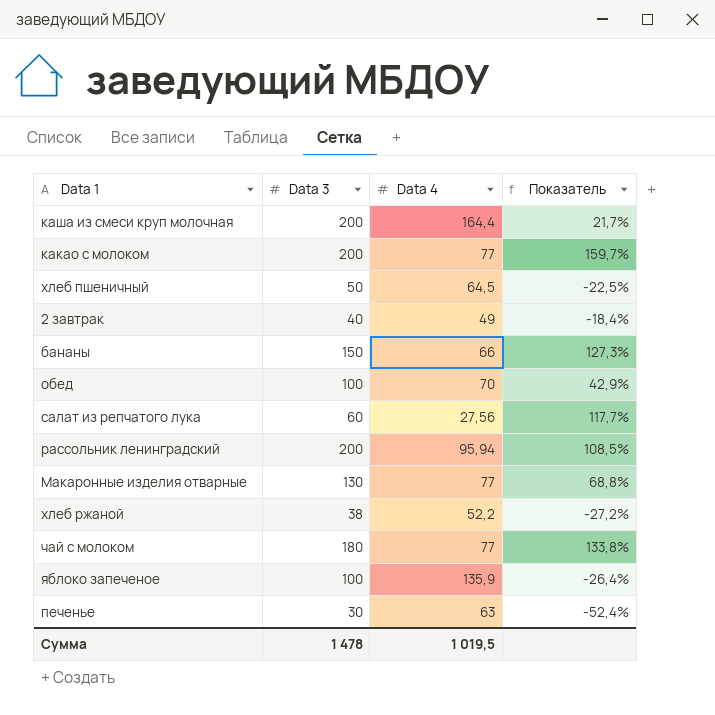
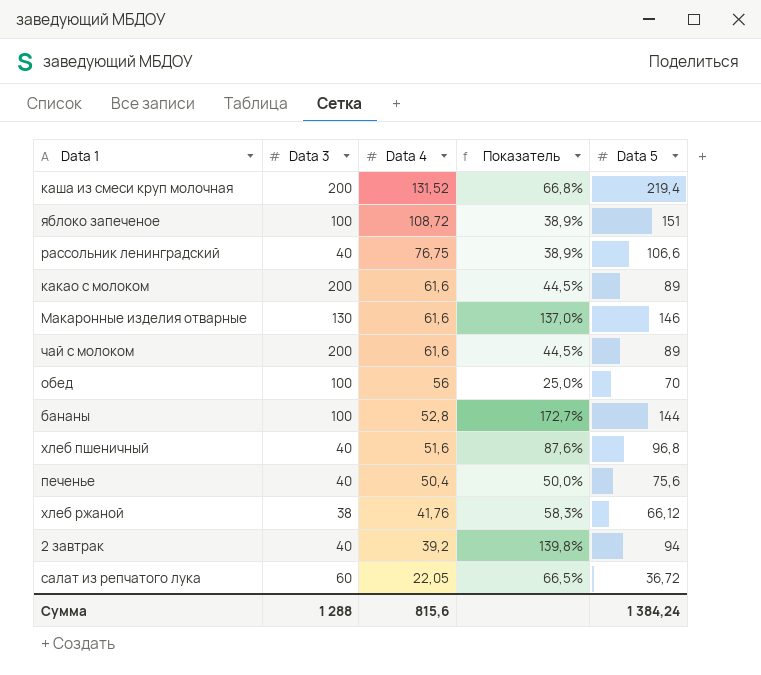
row order: none -> Data 4 descending
column Показатель | formula: ([Data 3] - [Data 4]) / [Data 4] -> ([Data 5] - [Data 4]) / [Data 4]
column Data 5 | position: none -> 5
каша из смеси круп молочная | Data 4: 164,4 -> 131,52
яблоко запеченое | Data 4: 135,9 -> 108,72
рассольник ленинградский | Data 3: 200 -> 40
рассольник ленинградский | Data 4: 95,94 -> 76,75
какао с молоком | Data 4: 77 -> 61,6
Макаронные изделия отварные | Data 4: 77 -> 61,6
чай с молоком | Data 3: 180 -> 200
чай с молоком | Data 4: 77 -> 61,6
обед | Data 4: 70 -> 56
бананы | Data 3: 150 -> 100
бананы | Data 4: 66 -> 52,8
хлеб пшеничный | Data 3: 50 -> 40
хлеб пшеничный | Data 4: 64,5 -> 51,6
печенье | Data 3: 30 -> 40
печенье | Data 4: 63 -> 50,4
хлеб ржаной | Data 4: 52,2 -> 41,76
2 завтрак | Data 4: 49 -> 39,2
салат из репчатого лука | Data 4: 27,56 -> 22,05
Сумма | Data 3: 1 478 -> 1 288
Сумма | Data 4: 1 019,5 -> 815,6

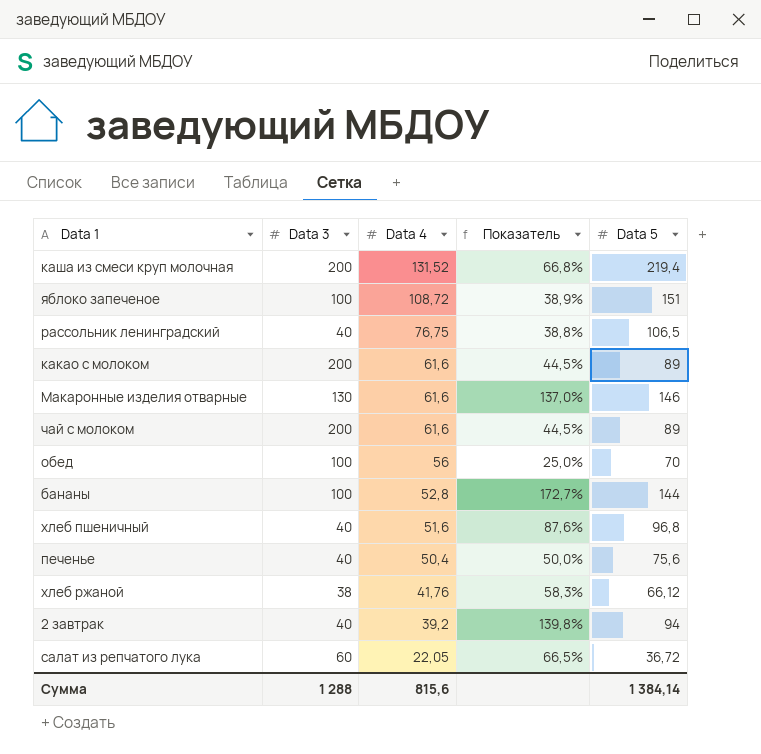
рассольник ленинградский | Показатель: 38,9% -> 38,8%
рассольник ленинградский | Data 5: 106,6 -> 106,5
Сумма | Data 5: 1 384,24 -> 1 384,14

